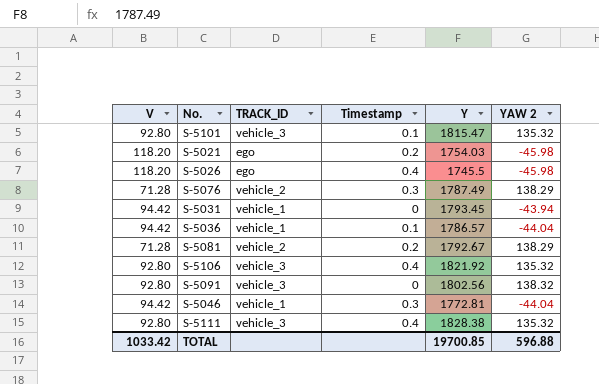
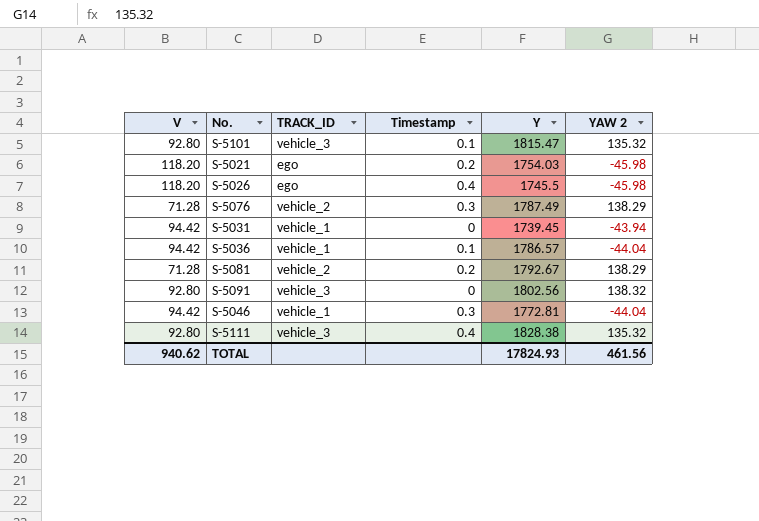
row S-5106: 92.80 | vehicle_3 | 0.4 | 1821.92 | 135.32 -> none
S-5031 | Y: 1793.45 -> 1739.45
TOTAL | V: 1033.42 -> 940.62
TOTAL | Y: 19700.85 -> 17824.93
TOTAL | YAW 2: 596.88 -> 461.56

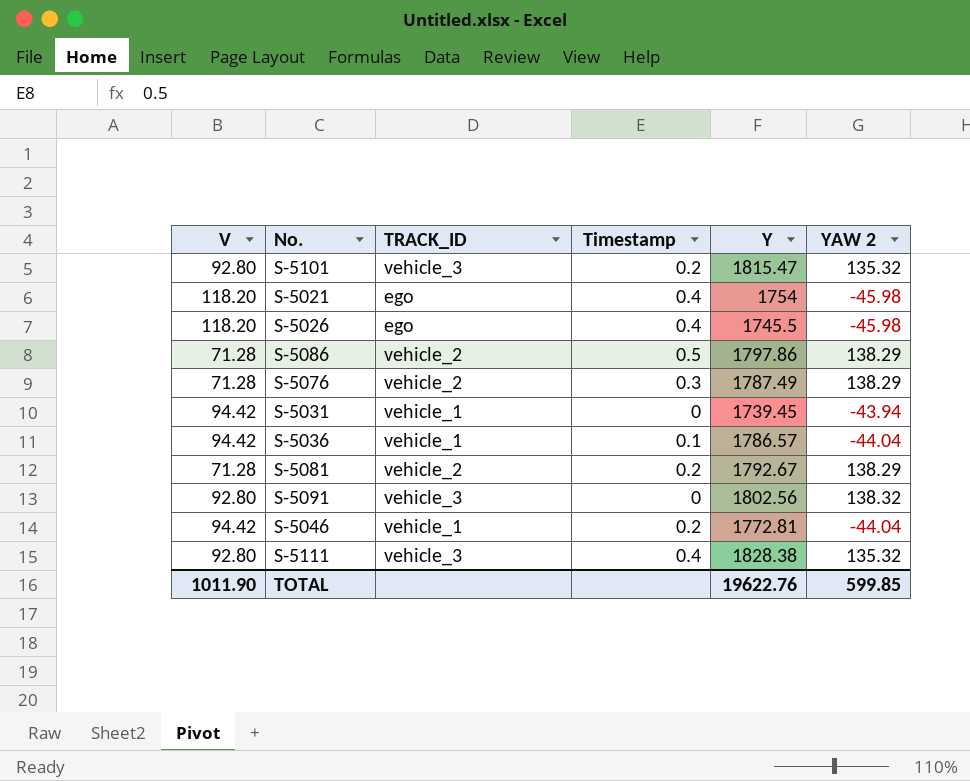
S-5101 | Timestamp: 0.1 -> 0.2
S-5021 | Timestamp: 0.2 -> 0.4
S-5021 | Y: 1754.03 -> 1754
row S-5086: none -> 71.28 | vehicle_2 | 0.5 | 1797.86 | 138.29
S-5046 | Timestamp: 0.3 -> 0.2
TOTAL | V: 940.62 -> 1011.90
TOTAL | Y: 17824.93 -> 19622.76
TOTAL | YAW 2: 461.56 -> 599.85

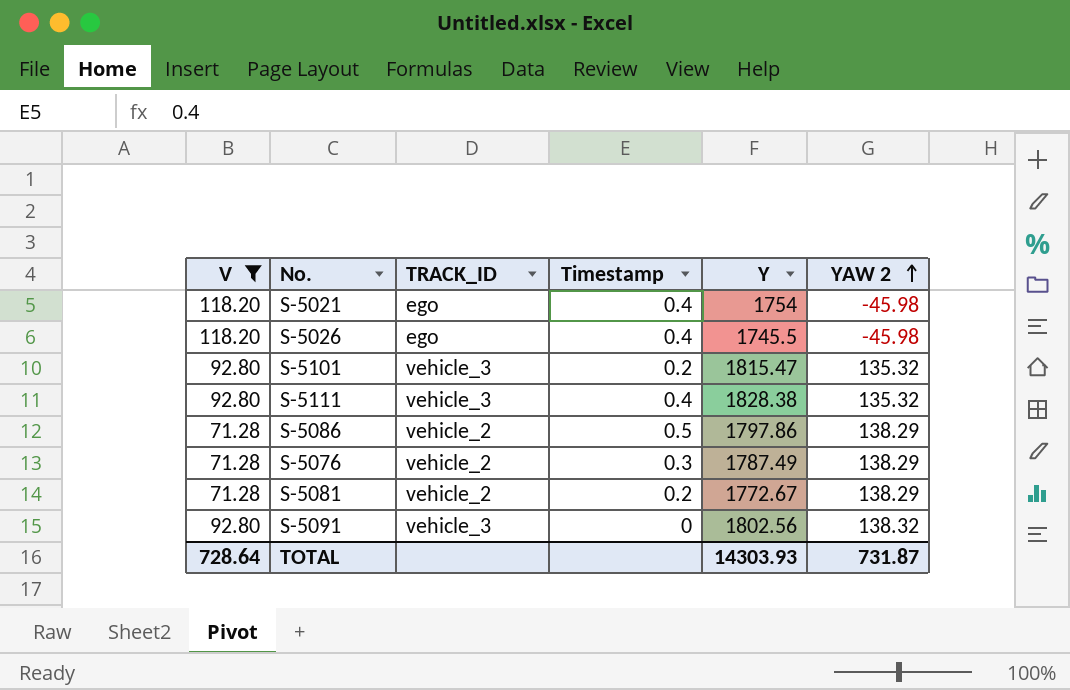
filter: none -> V != 94.42
row order: none -> YAW 2 ascending
S-5081 | Y: 1792.67 -> 1772.67
TOTAL | V: 1011.90 -> 728.64
TOTAL | Y: 19622.76 -> 14303.93
TOTAL | YAW 2: 599.85 -> 731.87

